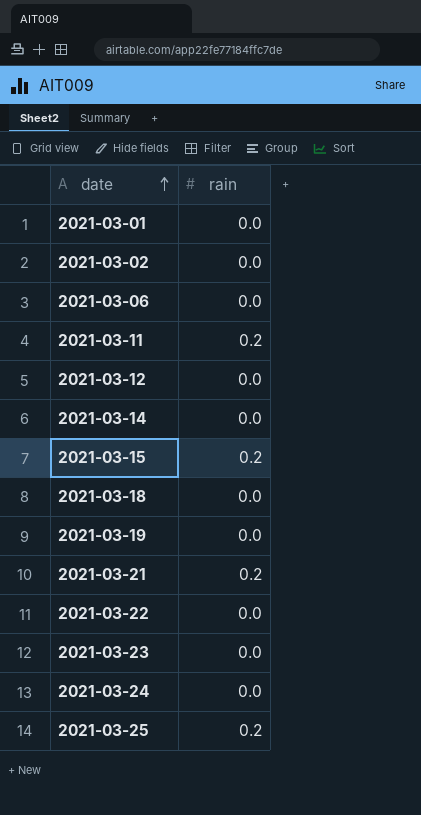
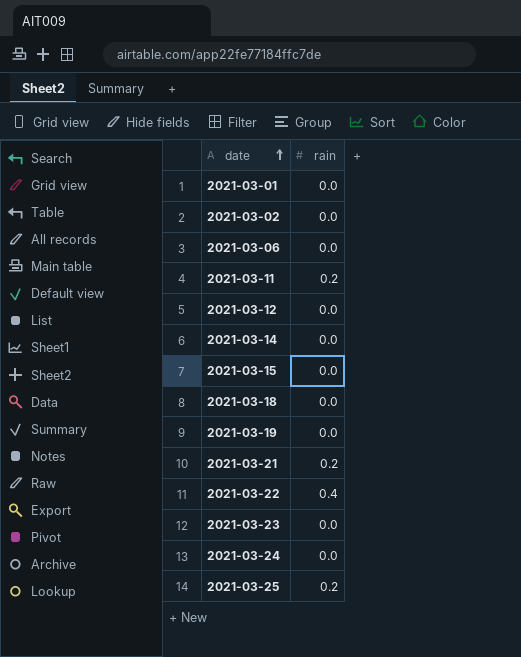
2021-03-15 | rain: 0.2 -> 0.0
2021-03-22 | rain: 0.0 -> 0.4

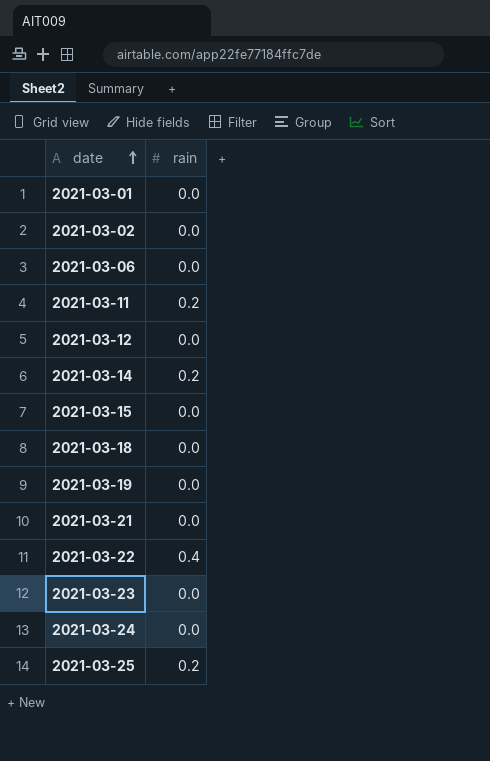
2021-03-14 | rain: 0.0 -> 0.2
2021-03-21 | rain: 0.2 -> 0.0

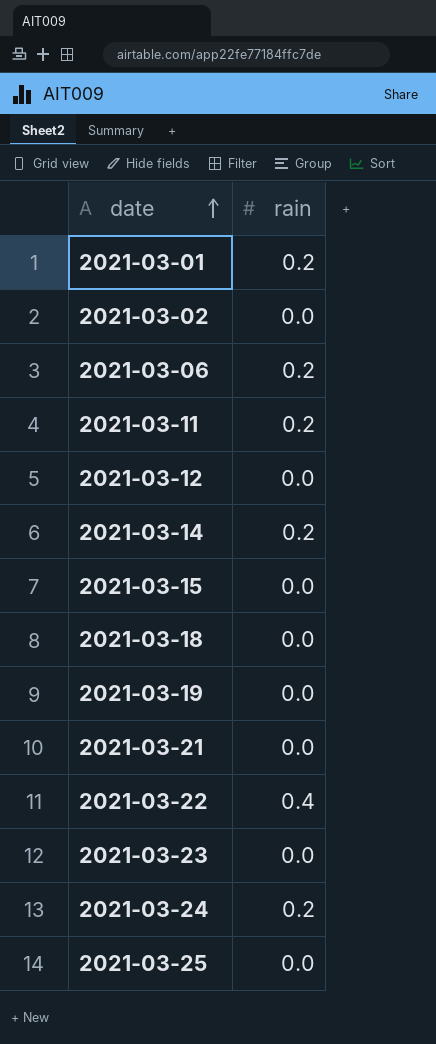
2021-03-01 | rain: 0.0 -> 0.2
2021-03-06 | rain: 0.0 -> 0.2
2021-03-24 | rain: 0.0 -> 0.2
2021-03-25 | rain: 0.2 -> 0.0

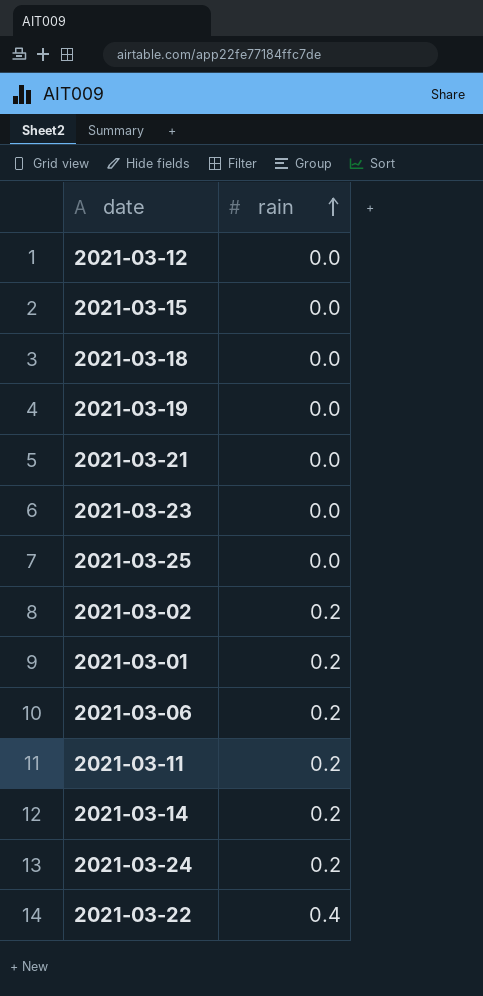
row order: date ascending -> rain ascending
2021-03-02 | rain: 0.0 -> 0.2

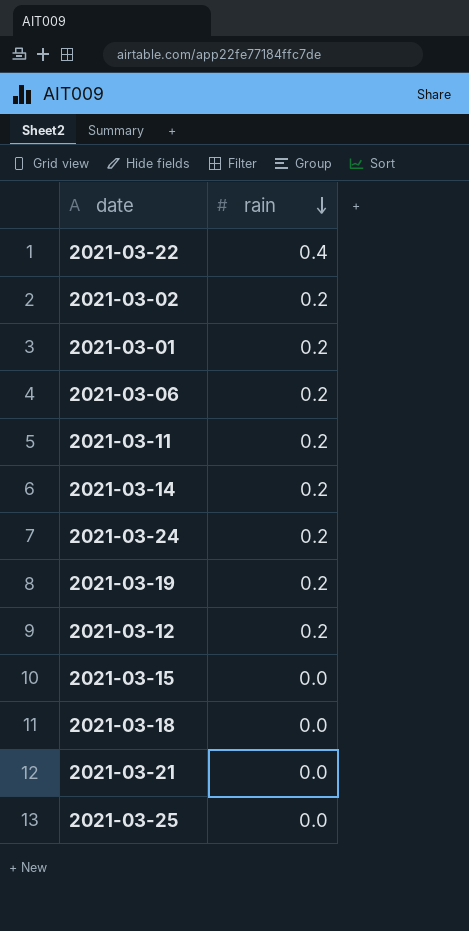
row order: rain ascending -> rain descending
row 2021-03-23: 0.0 -> none
2021-03-19 | rain: 0.0 -> 0.2
2021-03-12 | rain: 0.0 -> 0.2

